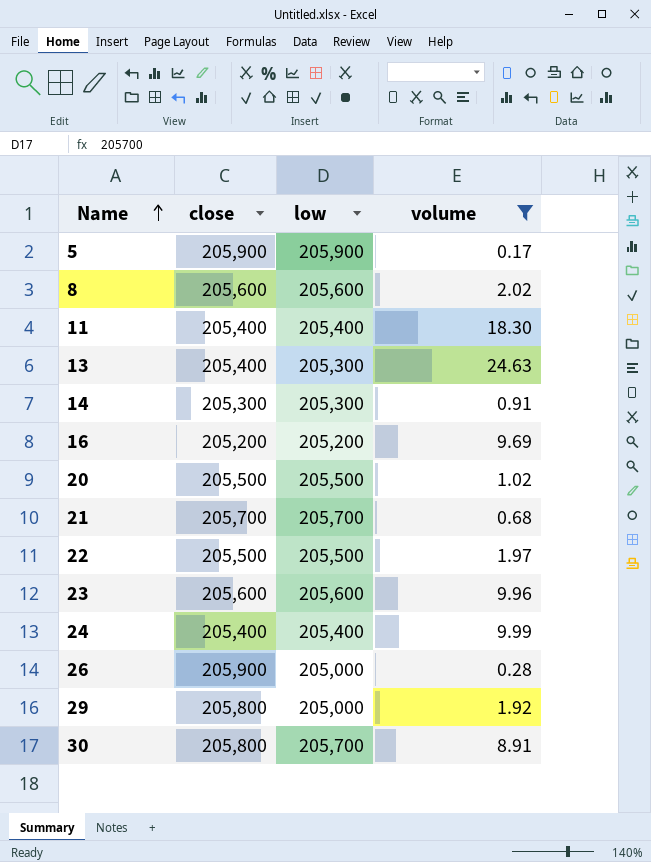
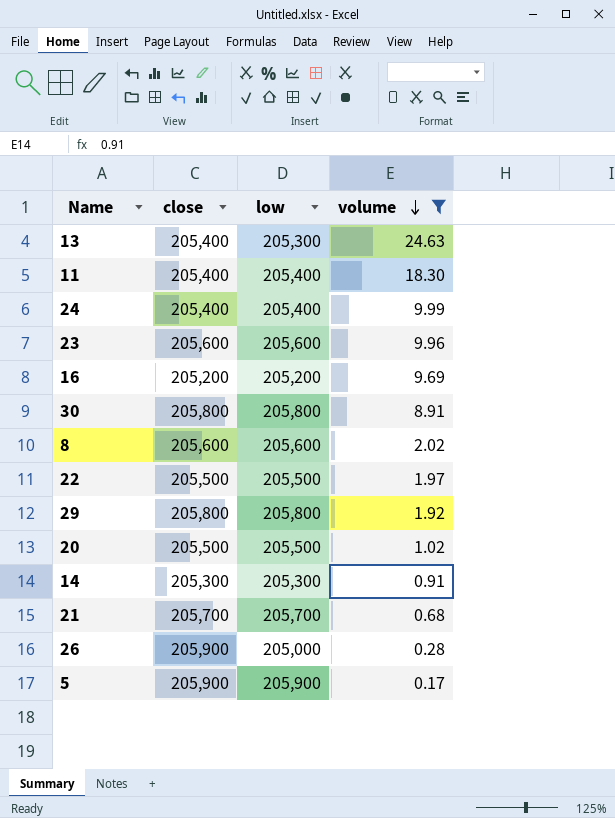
row order: Name ascending -> volume descending
30 | low: 205,700 -> 205,800
29 | low: 205,000 -> 205,800

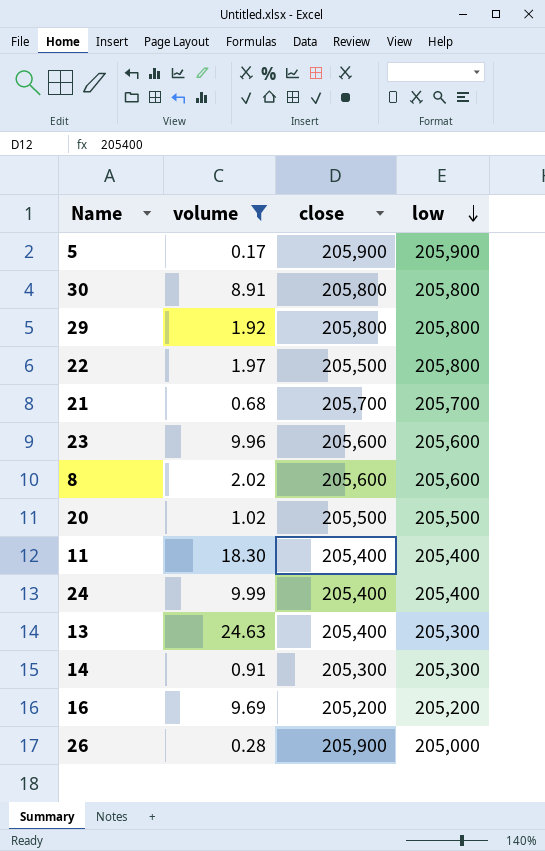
row order: volume descending -> low descending
column volume | position: 4 -> 2
22 | low: 205,500 -> 205,800

